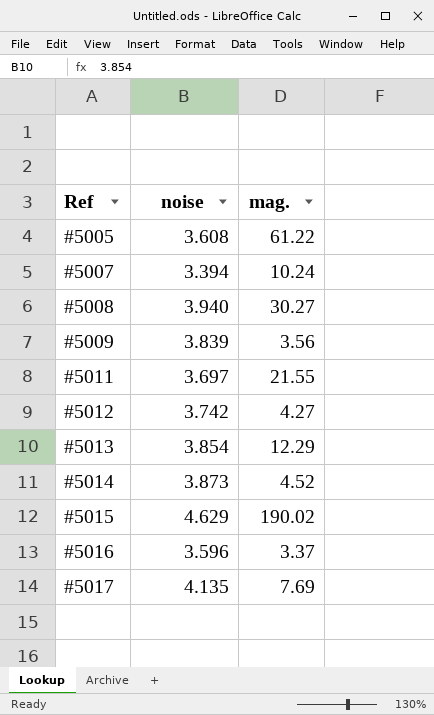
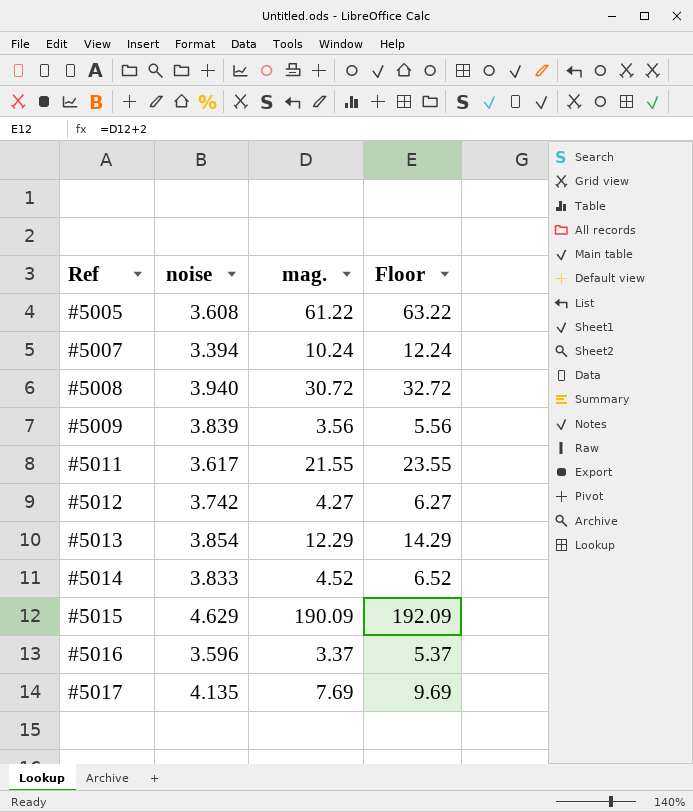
column Floor | formula: none -> [mag.] + 2
#5008 | mag.: 30.27 -> 30.72
#5011 | noise: 3.697 -> 3.617
#5014 | noise: 3.873 -> 3.833
#5015 | mag.: 190.02 -> 190.09

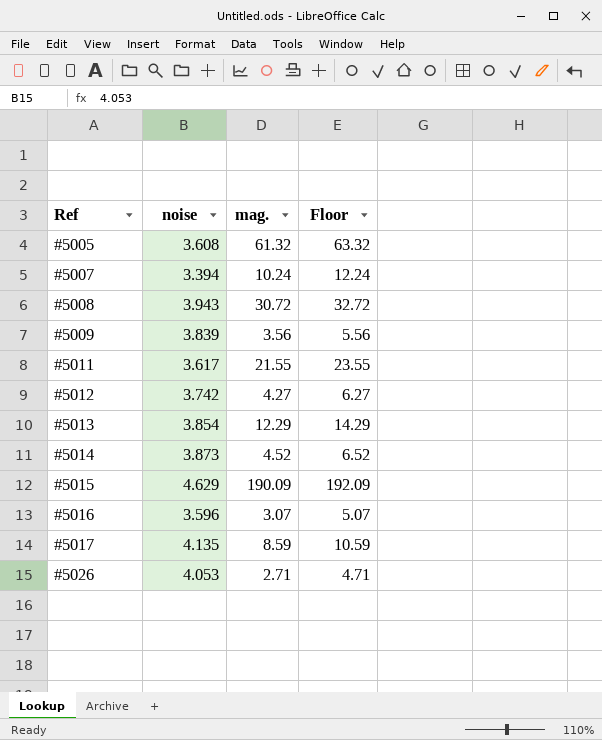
#5005 | mag.: 61.22 -> 61.32
#5005 | Floor: 63.22 -> 63.32
#5008 | noise: 3.940 -> 3.943
#5014 | noise: 3.833 -> 3.873
#5016 | mag.: 3.37 -> 3.07
#5016 | Floor: 5.37 -> 5.07
#5017 | mag.: 7.69 -> 8.59
#5017 | Floor: 9.69 -> 10.59
row #5026: none -> 4.053 | 2.71 | 4.71

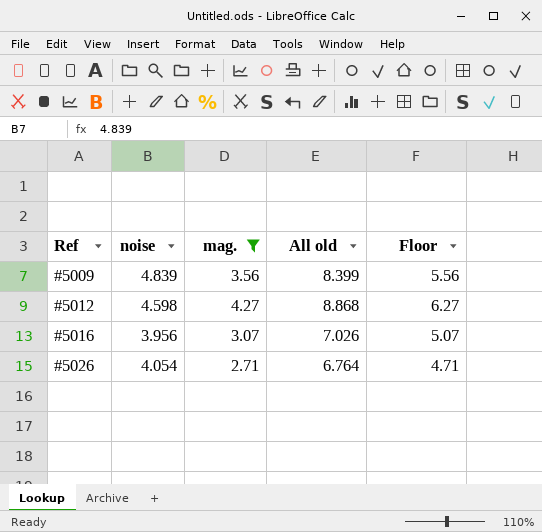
filter: none -> mag. <= 4.27
column All old | formula: none -> [noise] + [mag.]
#5009 | noise: 3.839 -> 4.839
#5012 | noise: 3.742 -> 4.598
#5016 | noise: 3.596 -> 3.956
#5026 | noise: 4.053 -> 4.054

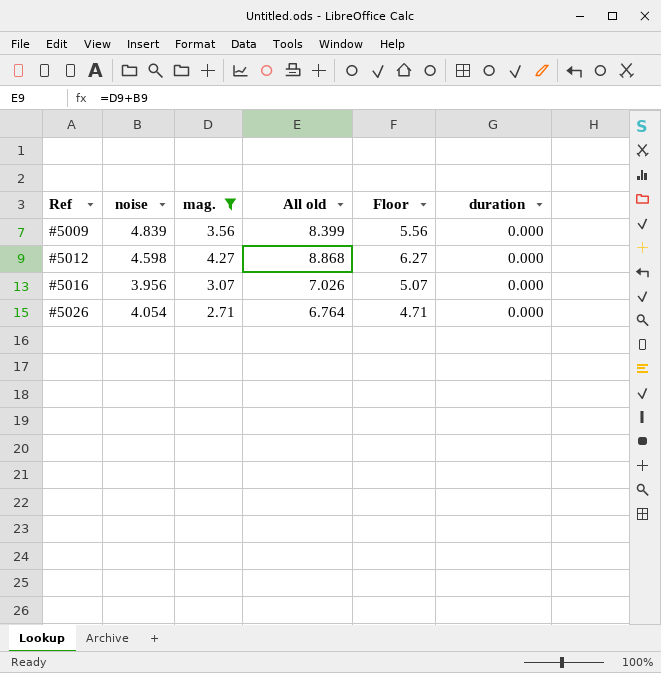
column duration | position: none -> 6

